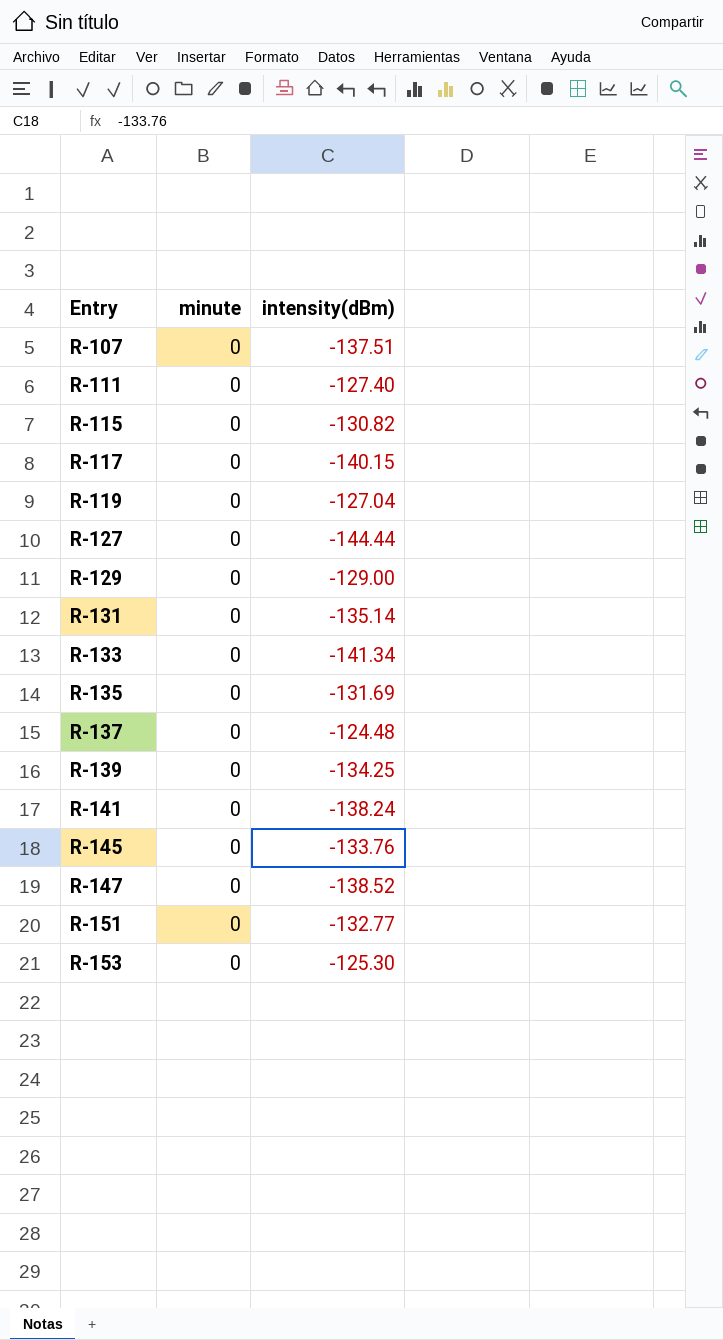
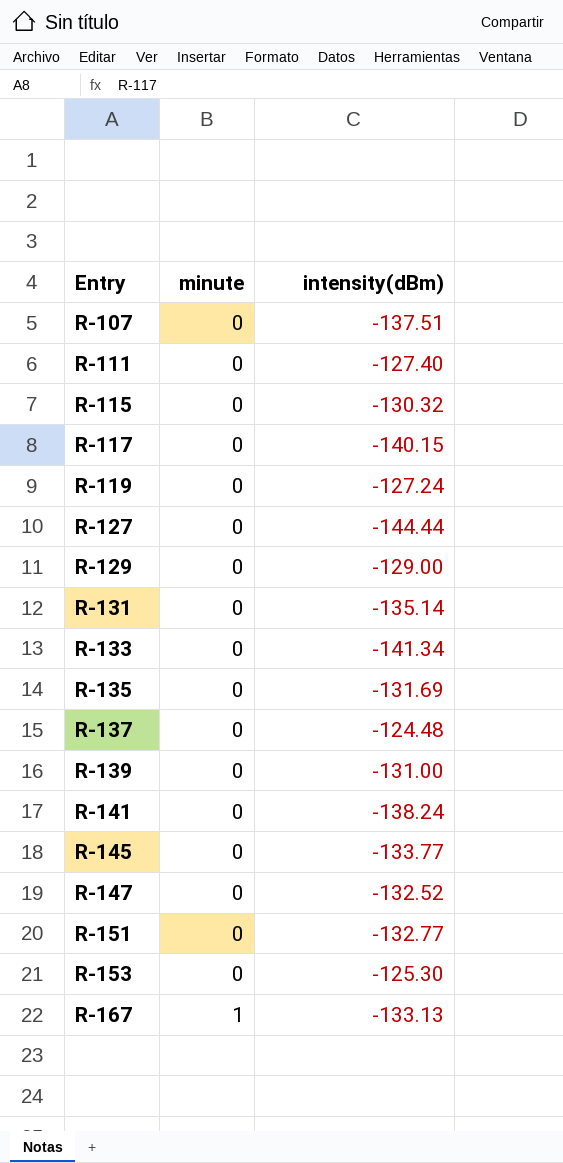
R-115 | intensity(dBm): -130.82 -> -130.32
R-119 | intensity(dBm): -127.04 -> -127.24
R-139 | intensity(dBm): -134.25 -> -131.00
R-145 | intensity(dBm): -133.76 -> -133.77
R-147 | intensity(dBm): -138.52 -> -132.52
row R-167: none -> 1 | -133.13

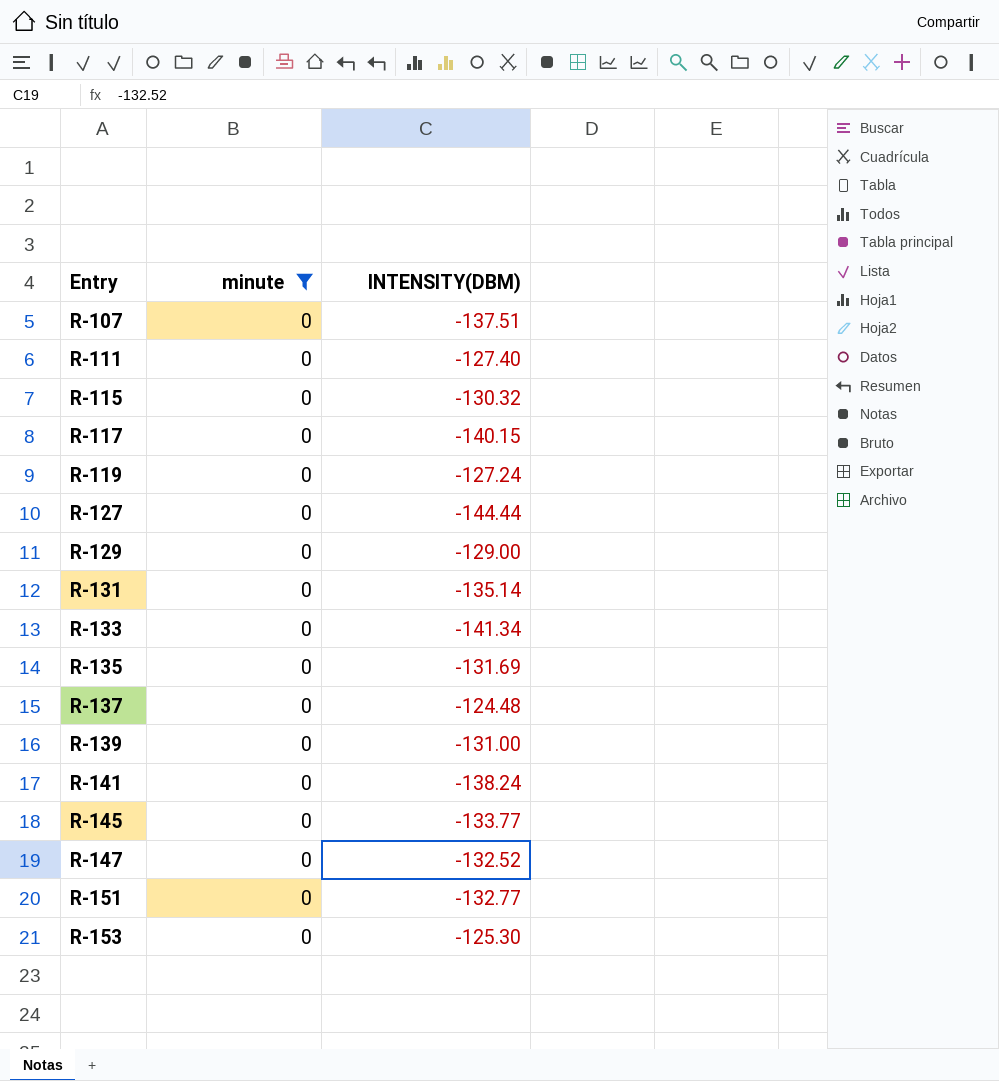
filter: none -> minute = 0
column name: intensity(dBm) -> INTENSITY(DBM)

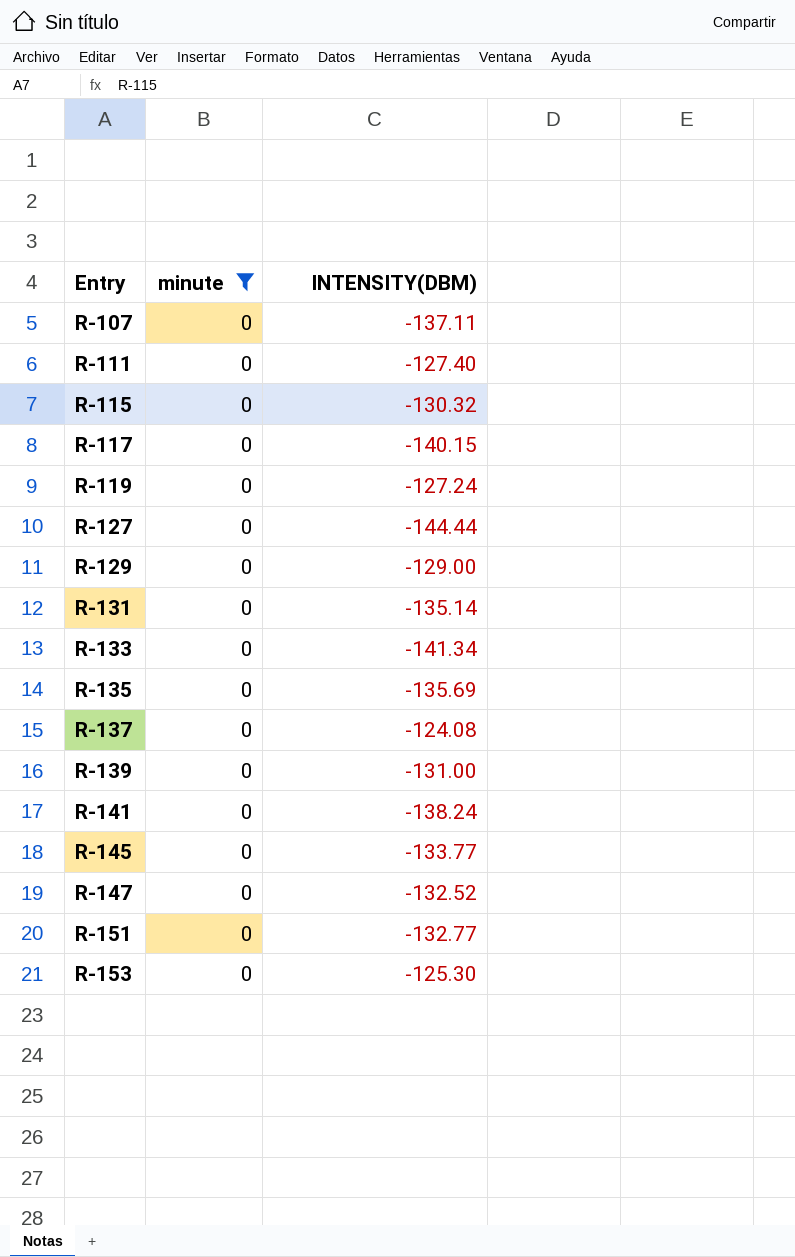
R-107 | INTENSITY(DBM): -137.51 -> -137.11
R-135 | INTENSITY(DBM): -131.69 -> -135.69
R-137 | INTENSITY(DBM): -124.48 -> -124.08

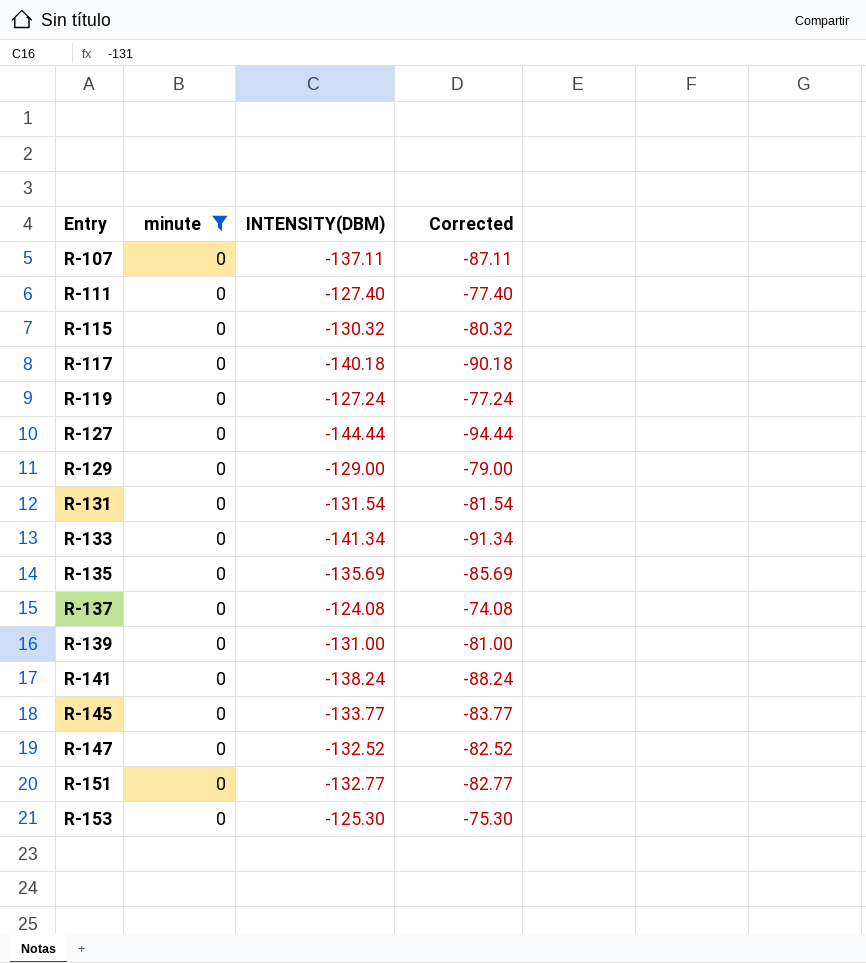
column Corrected | formula: none -> [INTENSITY(DBM)] + 50
R-117 | INTENSITY(DBM): -140.15 -> -140.18
R-131 | INTENSITY(DBM): -135.14 -> -131.54

